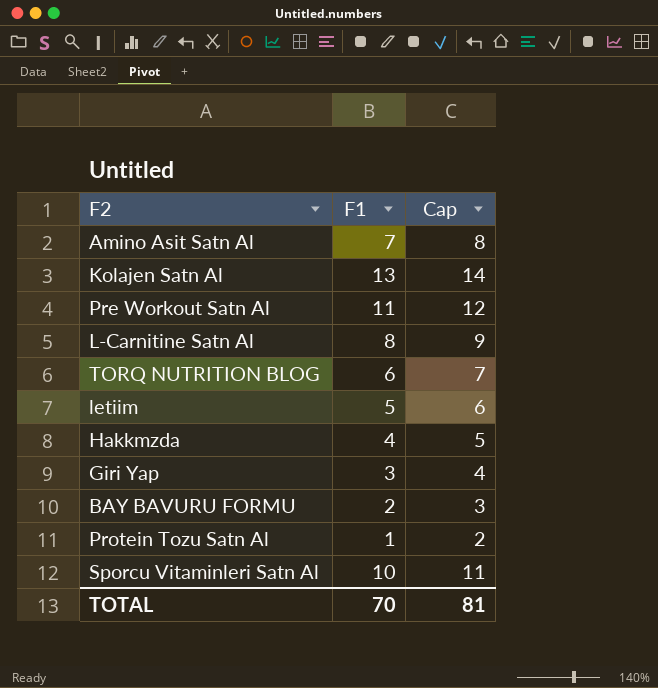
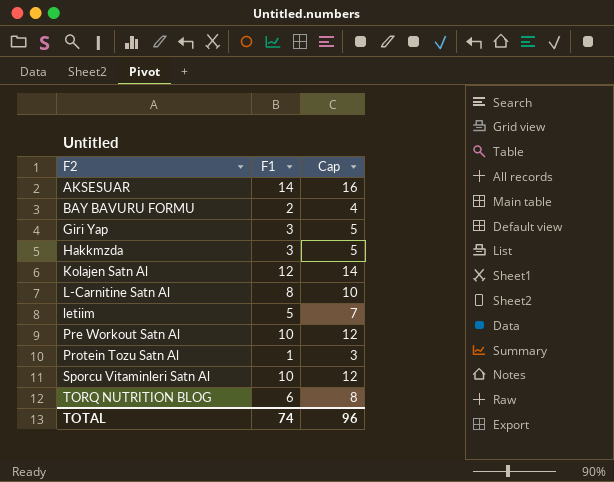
row order: none -> F2 ascending
column Cap | formula: [F1] + 1 -> [F1] + 2
row Amino Asit Satn Al: 7 | 8 -> none
row AKSESUAR: none -> 14 | 16
Hakkmzda | F1: 4 -> 3
Kolajen Satn Al | F1: 13 -> 12
Pre Workout Satn Al | F1: 11 -> 10
TOTAL | F1: 70 -> 74
TOTAL | Cap: 81 -> 96

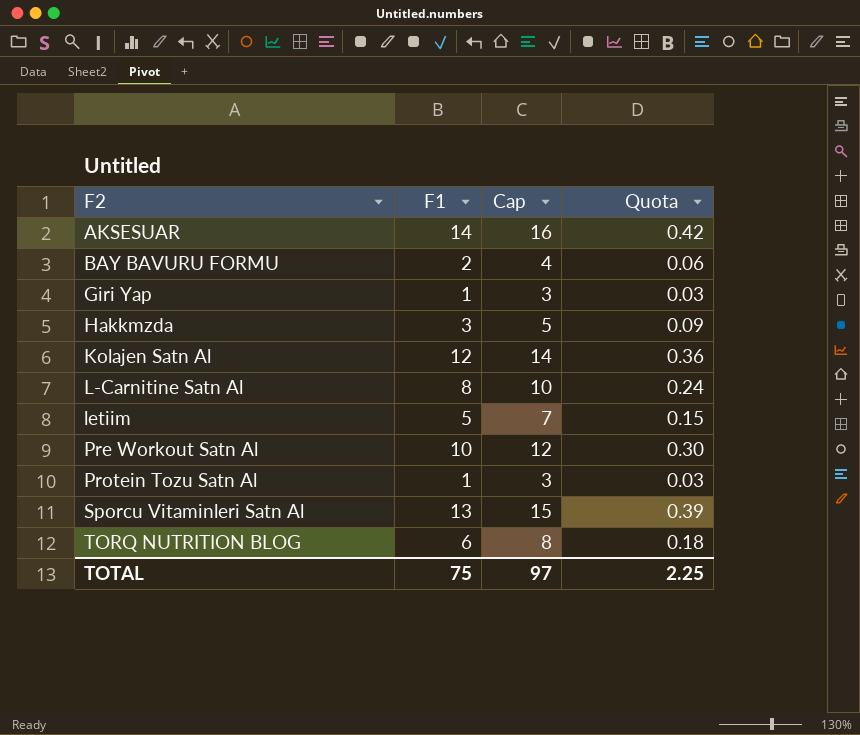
column Quota | formula: none -> [F1] * 0.03
Giri Yap | F1: 3 -> 1
Giri Yap | Cap: 5 -> 3
Sporcu Vitaminleri Satn Al | F1: 10 -> 13
Sporcu Vitaminleri Satn Al | Cap: 12 -> 15
TOTAL | F1: 74 -> 75
TOTAL | Cap: 96 -> 97

